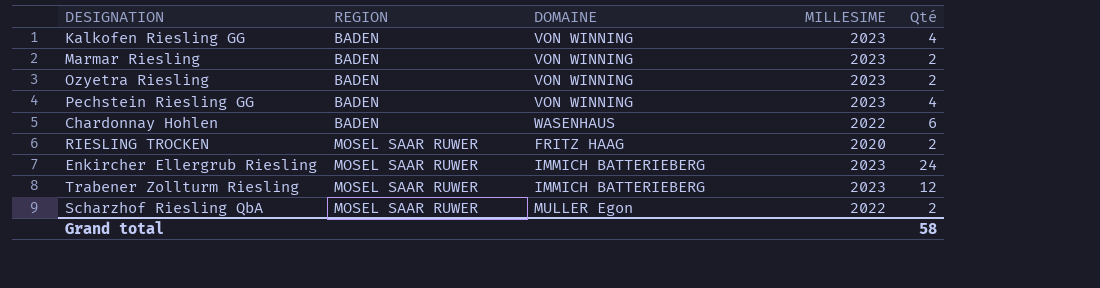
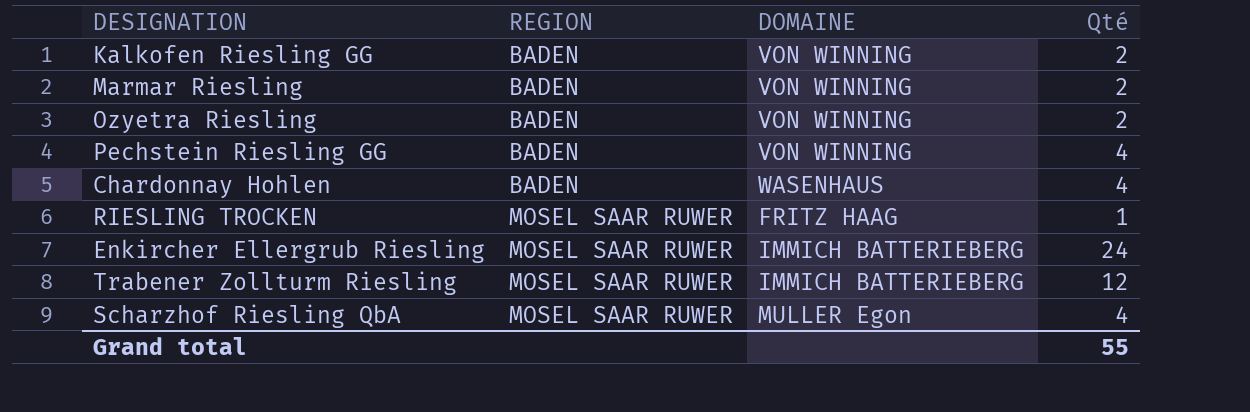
column MILLESIME | position: 4 -> none
Kalkofen Riesling GG | Qté: 4 -> 2
Chardonnay Hohlen | Qté: 6 -> 4
RIESLING TROCKEN | Qté: 2 -> 1
Scharzhof Riesling QbA | Qté: 2 -> 4
Grand total | Qté: 58 -> 55

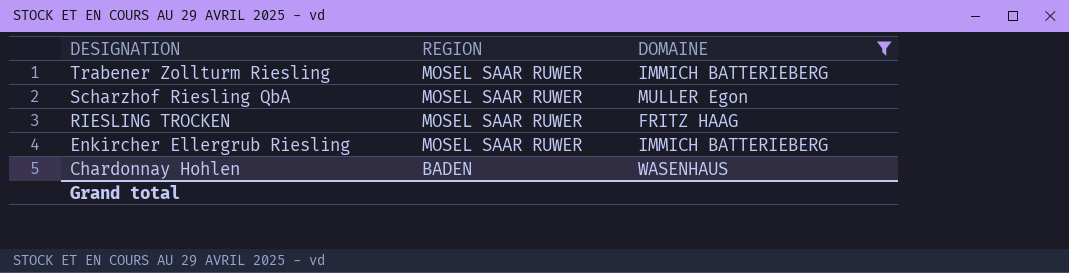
filter: none -> DOMAINE != VON WINNING
row order: REGION ascending -> DESIGNATION descending
column Qté | position: 4 -> none

